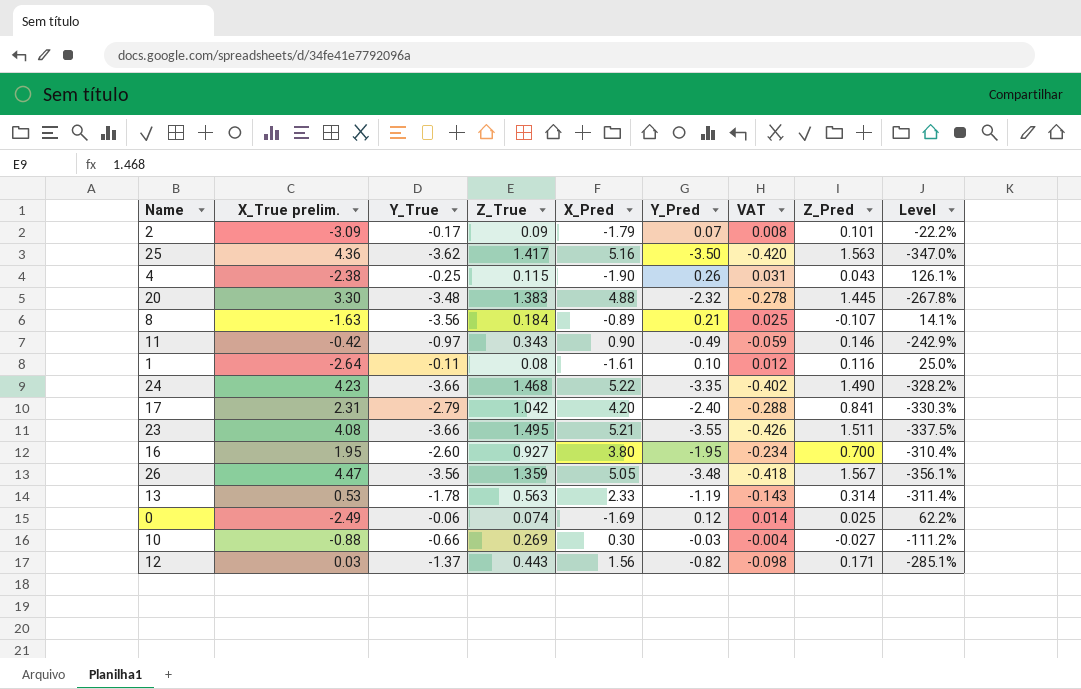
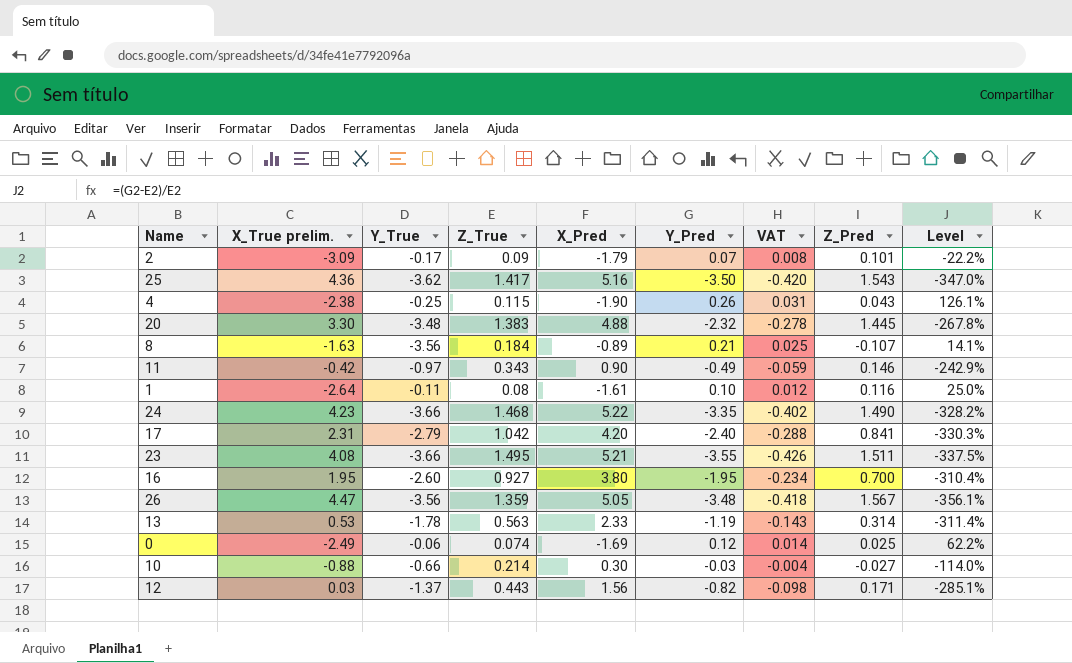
25 | Z_Pred: 1.563 -> 1.543
10 | Z_True: 0.269 -> 0.214
10 | Level: -111.2% -> -114.0%

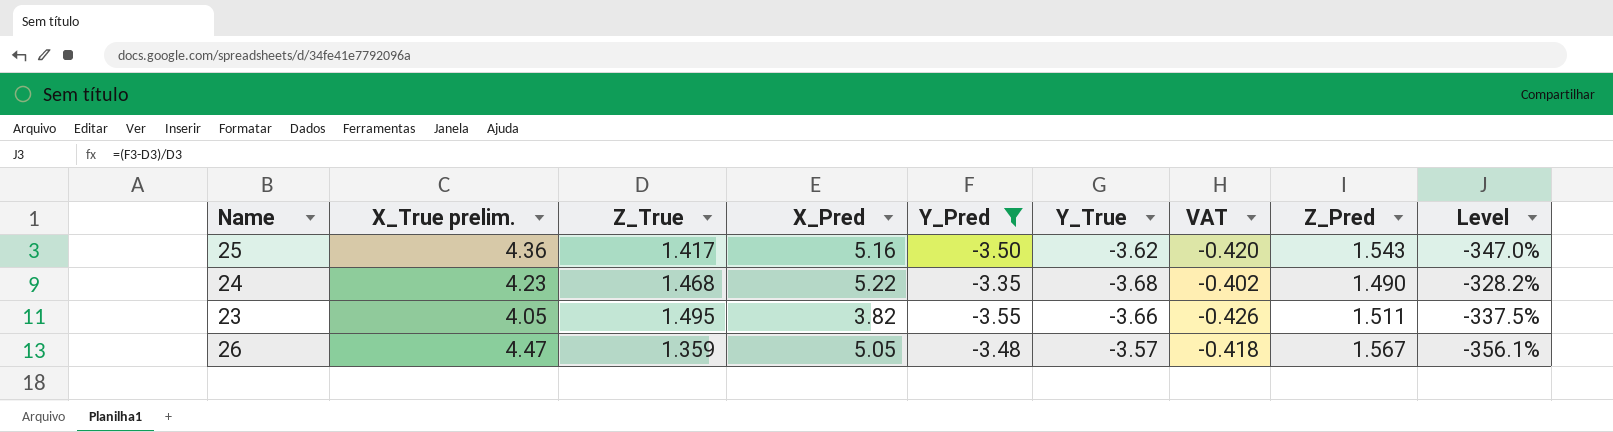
filter: none -> Y_Pred <= -3.35
column Y_True | position: 3 -> 6
24 | Y_True: -3.66 -> -3.68
23 | X_True prelim.: 4.08 -> 4.05
23 | X_Pred: 5.21 -> 3.82
26 | Y_True: -3.56 -> -3.57

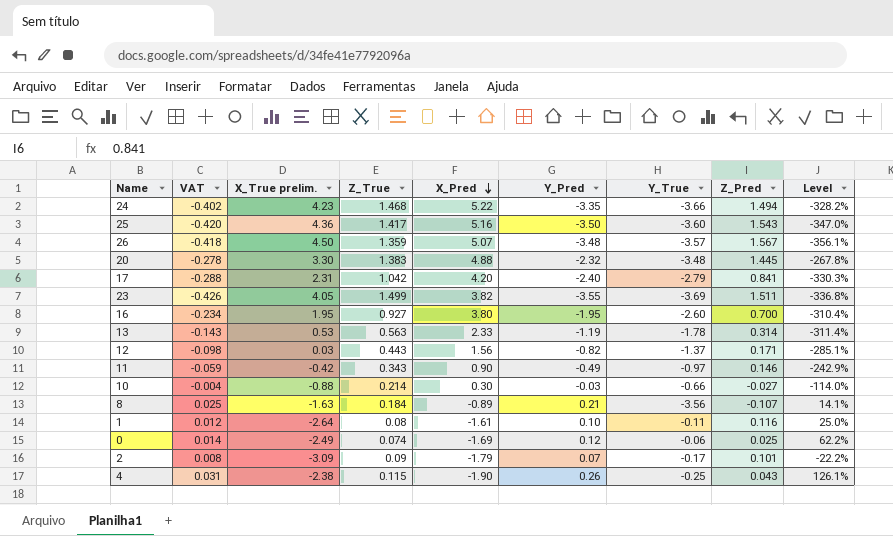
filter: Y_Pred <= -3.35 -> none
row order: none -> X_Pred descending
column VAT | position: 7 -> 2
24 | Y_True: -3.68 -> -3.66
24 | Z_Pred: 1.490 -> 1.494
25 | Y_True: -3.62 -> -3.60
26 | X_True prelim.: 4.47 -> 4.50
26 | X_Pred: 5.05 -> 5.07
23 | Z_True: 1.495 -> 1.499
23 | Y_True: -3.66 -> -3.69
23 | Level: -337.5% -> -336.8%

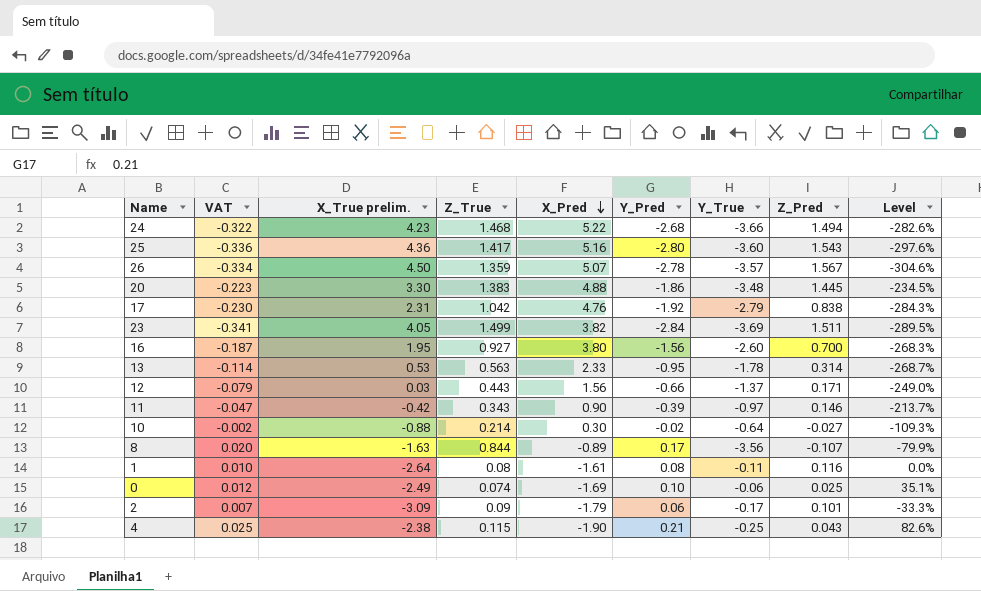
24 | VAT: -0.402 -> -0.322
24 | Y_Pred: -3.35 -> -2.68
24 | Level: -328.2% -> -282.6%
25 | VAT: -0.420 -> -0.336
25 | Y_Pred: -3.50 -> -2.80
25 | Level: -347.0% -> -297.6%
26 | VAT: -0.418 -> -0.334
26 | Y_Pred: -3.48 -> -2.78
26 | Level: -356.1% -> -304.6%
20 | VAT: -0.278 -> -0.223
20 | Y_Pred: -2.32 -> -1.86
20 | Level: -267.8% -> -234.5%
17 | VAT: -0.288 -> -0.230
17 | X_Pred: 4.20 -> 4.76
17 | Y_Pred: -2.40 -> -1.92
17 | Z_Pred: 0.841 -> 0.838
17 | Level: -330.3% -> -284.3%
23 | VAT: -0.426 -> -0.341
23 | Y_Pred: -3.55 -> -2.84
23 | Level: -336.8% -> -289.5%
16 | VAT: -0.234 -> -0.187
16 | Y_Pred: -1.95 -> -1.56
16 | Level: -310.4% -> -268.3%
13 | VAT: -0.143 -> -0.114
13 | Y_Pred: -1.19 -> -0.95
13 | Level: -311.4% -> -268.7%
12 | VAT: -0.098 -> -0.079
12 | Y_Pred: -0.82 -> -0.66
12 | Level: -285.1% -> -249.0%
11 | VAT: -0.059 -> -0.047
11 | Y_Pred: -0.49 -> -0.39
11 | Level: -242.9% -> -213.7%
10 | VAT: -0.004 -> -0.002
10 | Y_Pred: -0.03 -> -0.02
10 | Y_True: -0.66 -> -0.64
10 | Level: -114.0% -> -109.3%
8 | VAT: 0.025 -> 0.020
8 | Z_True: 0.184 -> 0.844
8 | Y_Pred: 0.21 -> 0.17
8 | Level: 14.1% -> -79.9%
1 | VAT: 0.012 -> 0.010
1 | Y_Pred: 0.10 -> 0.08
1 | Level: 25.0% -> 0.0%
0 | VAT: 0.014 -> 0.012
0 | Y_Pred: 0.12 -> 0.10
0 | Level: 62.2% -> 35.1%
2 | VAT: 0.008 -> 0.007
2 | Y_Pred: 0.07 -> 0.06
2 | Level: -22.2% -> -33.3%
4 | VAT: 0.031 -> 0.025
4 | Y_Pred: 0.26 -> 0.21
4 | Level: 126.1% -> 82.6%

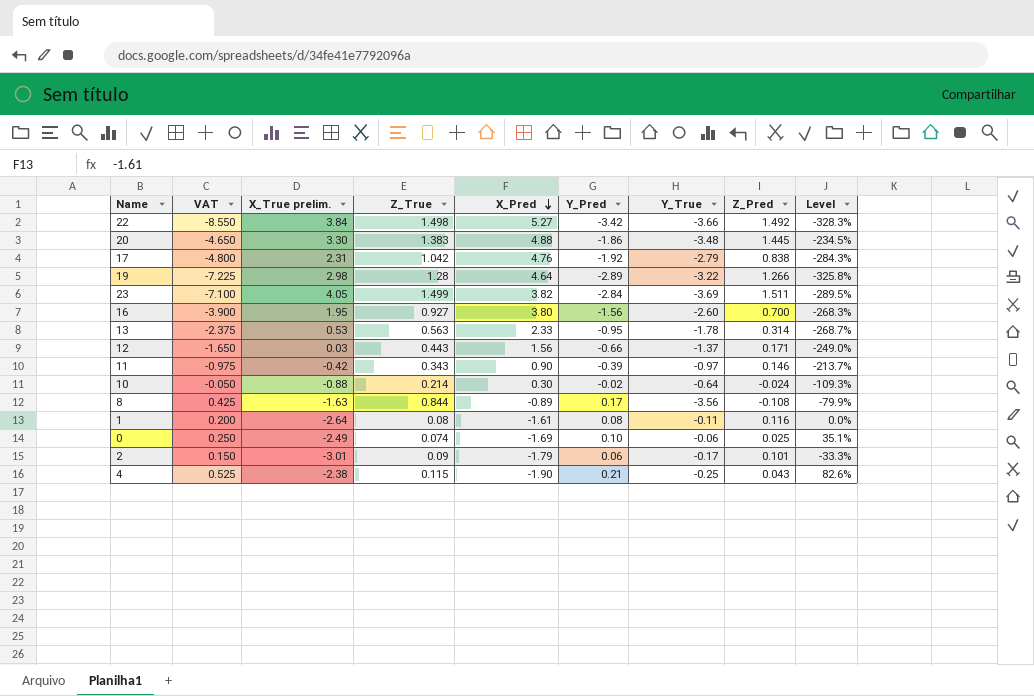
column VAT | formula: [Y_Pred] * 0.12 -> [Y_Pred] * 2.5
row 24: -0.322 | 4.23 | 1.468 | 5.22 | -2.68 | -3.66 | 1.494 | -282.6% -> none
row 25: -0.336 | 4.36 | 1.417 | 5.16 | -2.80 | -3.60 | 1.543 | -297.6% -> none
row 26: -0.334 | 4.50 | 1.359 | 5.07 | -2.78 | -3.57 | 1.567 | -304.6% -> none
row 22: none -> -8.550 | 3.84 | 1.498 | 5.27 | -3.42 | -3.66 | 1.492 | -328.3%
row 19: none -> -7.225 | 2.98 | 1.28 | 4.64 | -2.89 | -3.22 | 1.266 | -325.8%
10 | Z_Pred: -0.027 -> -0.024
8 | Z_Pred: -0.107 -> -0.108
2 | X_True prelim.: -3.09 -> -3.01

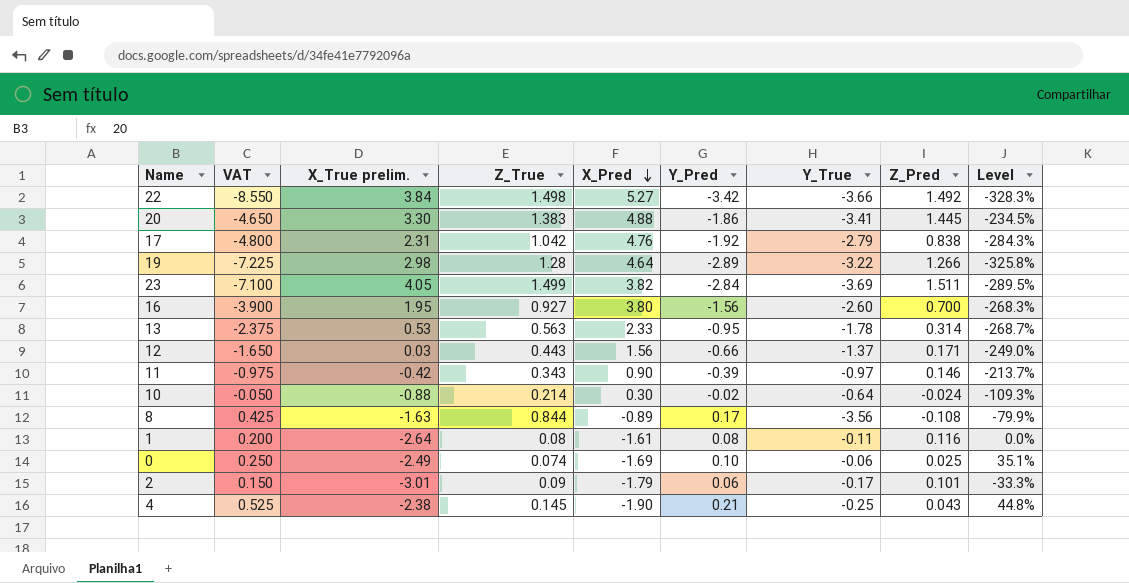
20 | Y_True: -3.48 -> -3.41
4 | Z_True: 0.115 -> 0.145
4 | Level: 82.6% -> 44.8%

